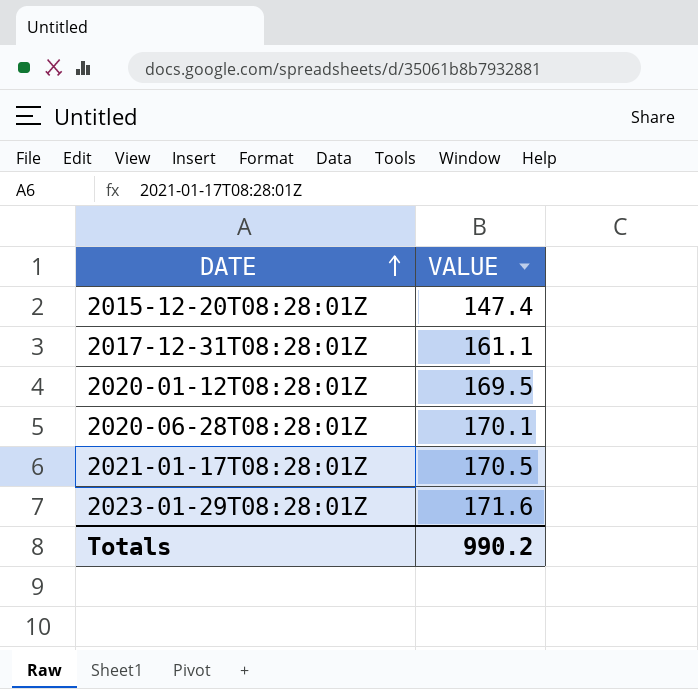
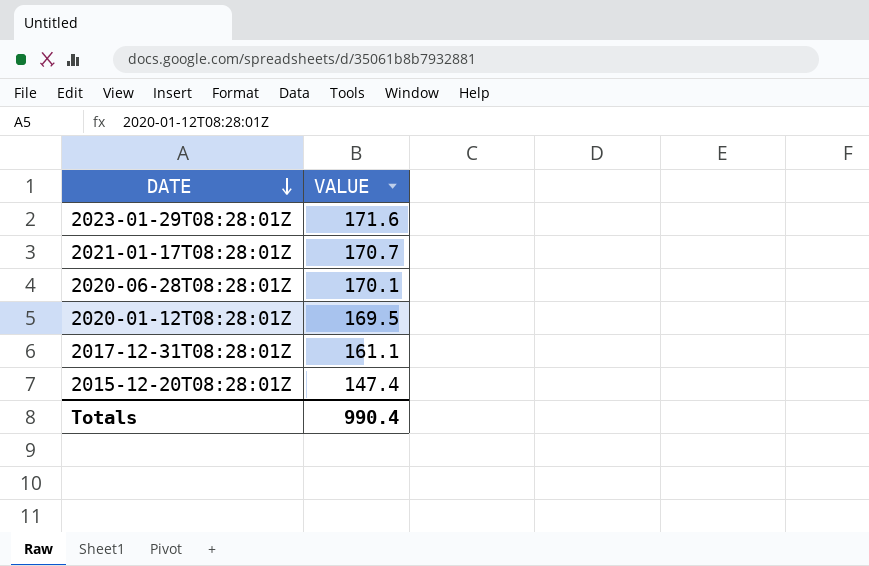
row order: DATE ascending -> DATE descending
2021-01-17T08:28:01Z | VALUE: 170.5 -> 170.7
Totals | VALUE: 990.2 -> 990.4

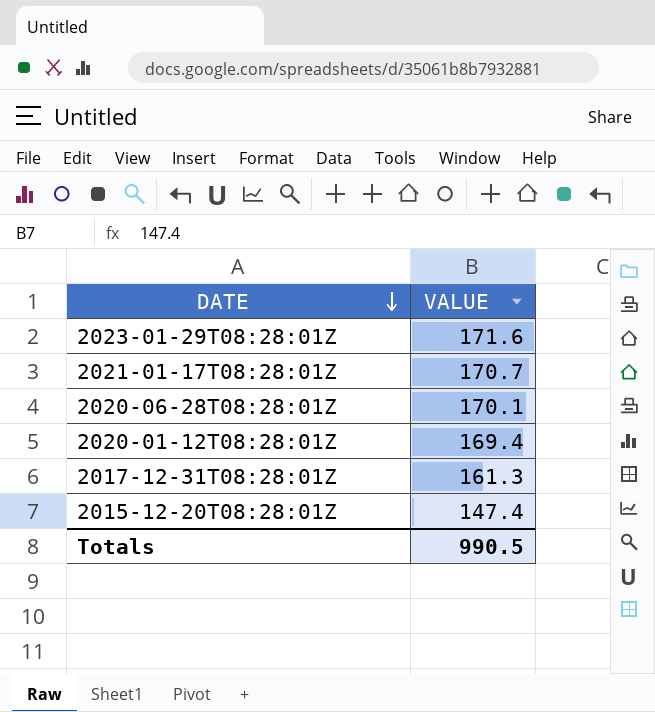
2020-01-12T08:28:01Z | VALUE: 169.5 -> 169.4
2017-12-31T08:28:01Z | VALUE: 161.1 -> 161.3
Totals | VALUE: 990.4 -> 990.5

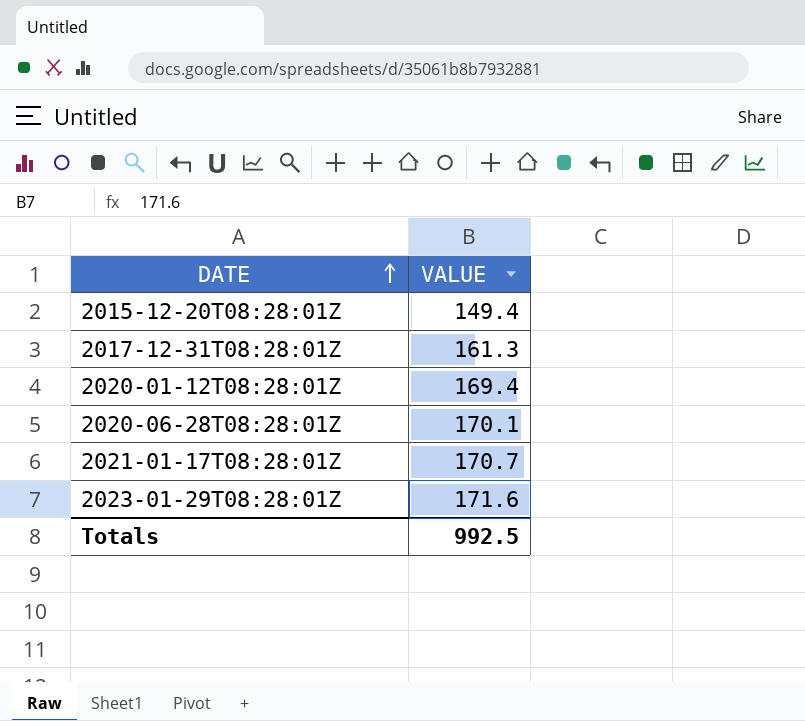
row order: DATE descending -> DATE ascending
2015-12-20T08:28:01Z | VALUE: 147.4 -> 149.4
Totals | VALUE: 990.5 -> 992.5

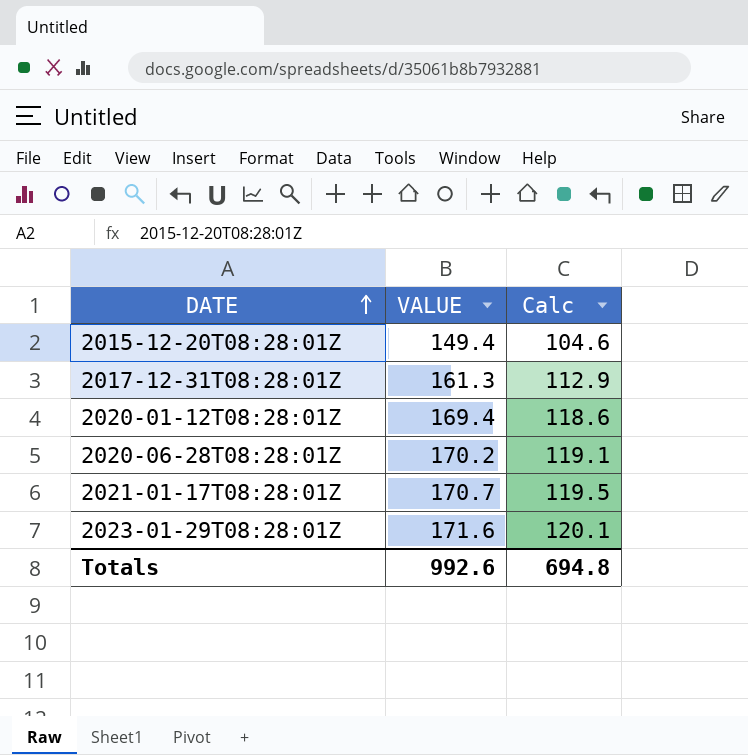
column Calc | formula: none -> [VALUE] * 0.7
2020-06-28T08:28:01Z | VALUE: 170.1 -> 170.2
Totals | VALUE: 992.5 -> 992.6

